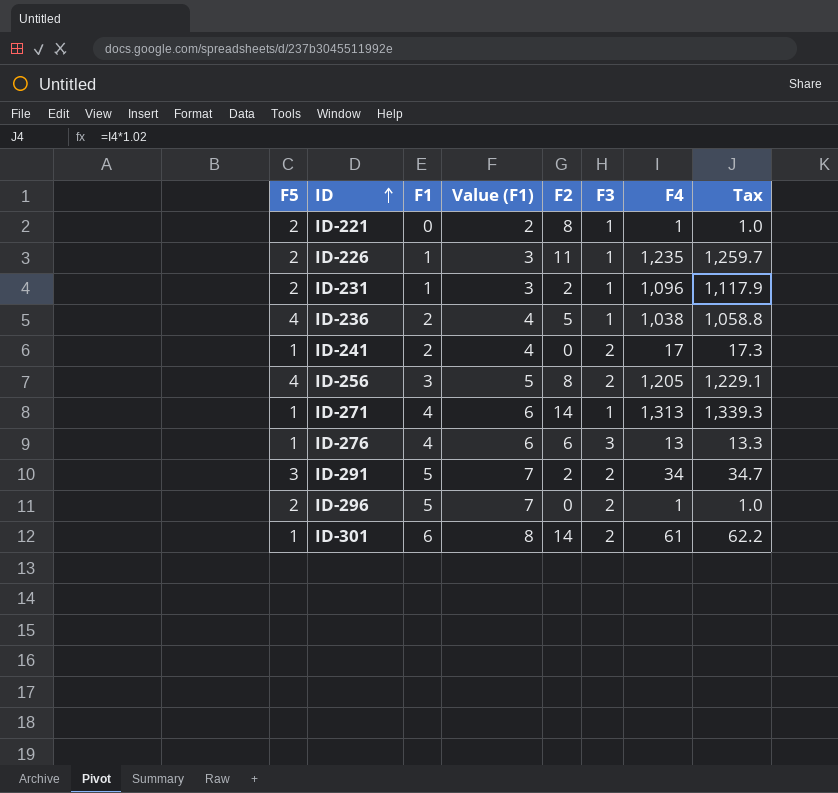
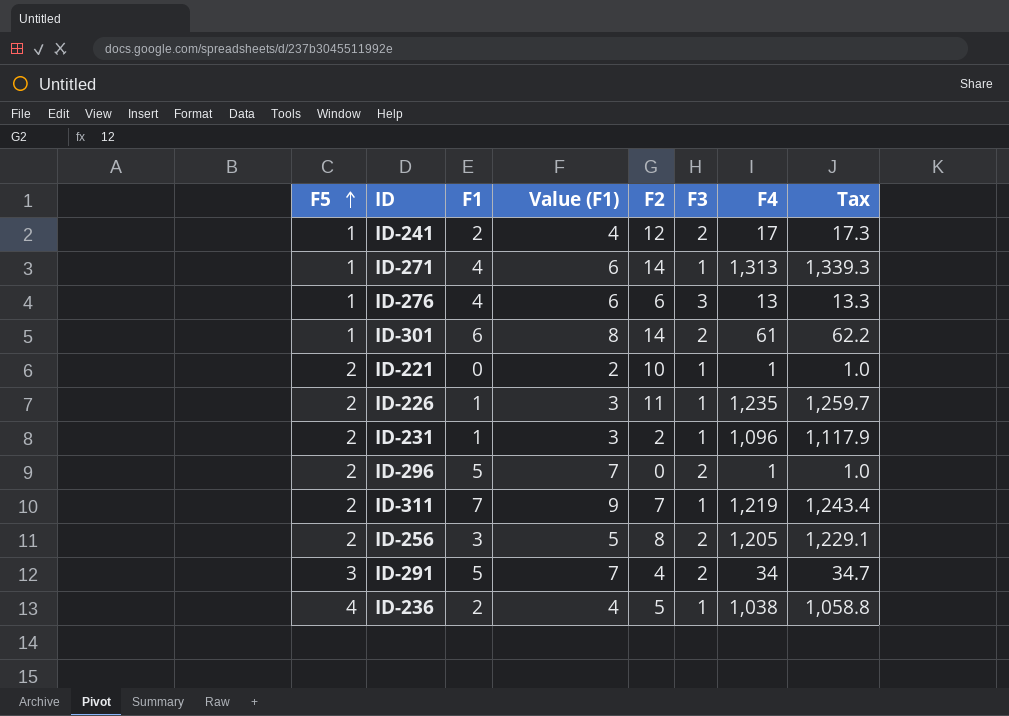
row order: ID ascending -> F5 ascending
ID-241 | F2: 0 -> 12
ID-221 | F2: 8 -> 10
row ID-311: none -> 2 | 7 | 9 | 7 | 1 | 1,219 | 1,243.4
ID-256 | F5: 4 -> 2
ID-291 | F2: 2 -> 4

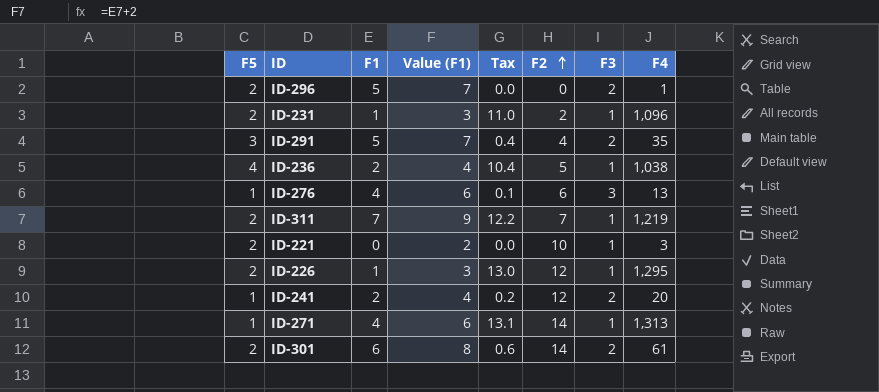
row order: F5 ascending -> F2 ascending
column Tax | formula: [F4] * 1.02 -> [F4] * 0.01
column Tax | position: 8 -> 5
row ID-256: 2 | 3 | 5 | 8 | 2 | 1,205 | 1,229.1 -> none
ID-291 | F4: 34 -> 35
ID-221 | F4: 1 -> 3
ID-226 | F2: 11 -> 12
ID-226 | F4: 1,235 -> 1,295
ID-241 | F4: 17 -> 20
ID-301 | F5: 1 -> 2

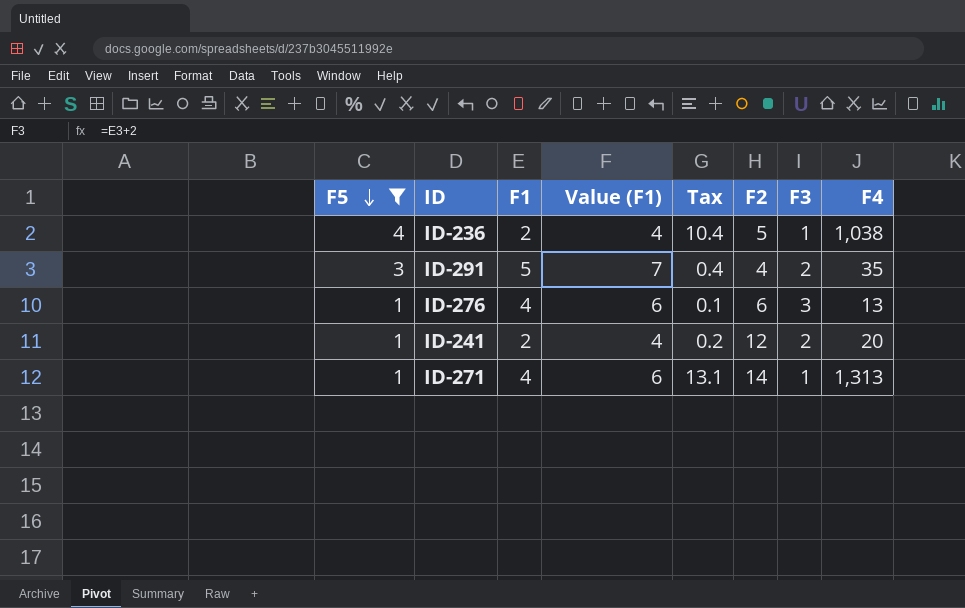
filter: none -> F5 != 2
row order: F2 ascending -> F5 descending

